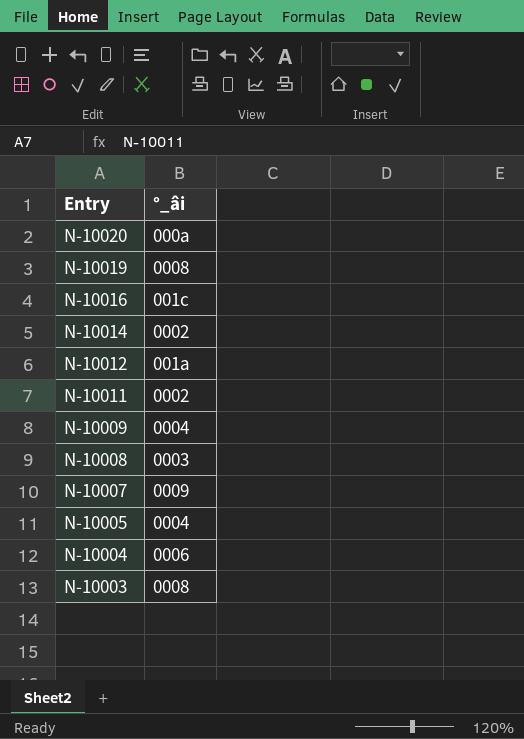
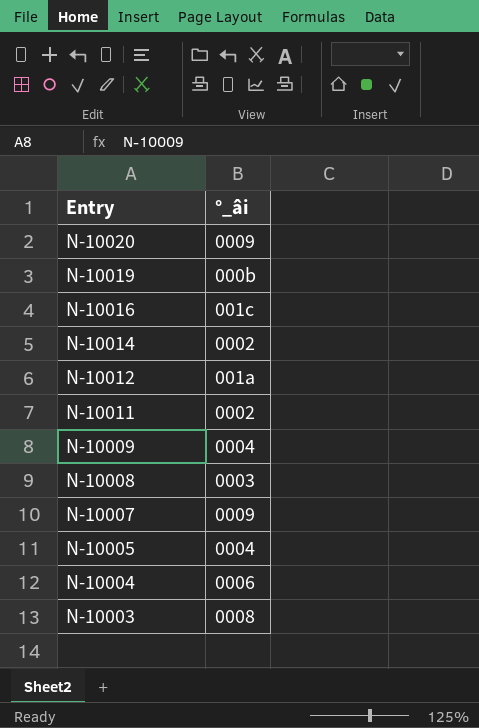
N-10020 | °_âi: 000a -> 0009
N-10019 | °_âi: 0008 -> 000b

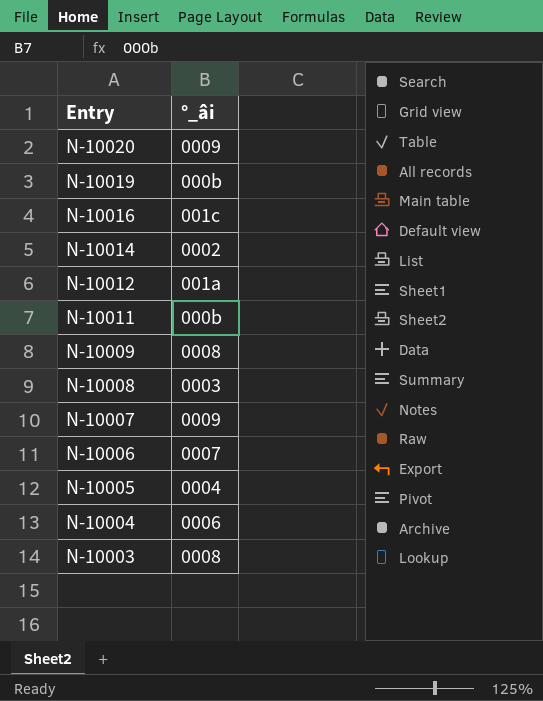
N-10011 | °_âi: 0002 -> 000b
N-10009 | °_âi: 0004 -> 0008
row N-10006: none -> 0007

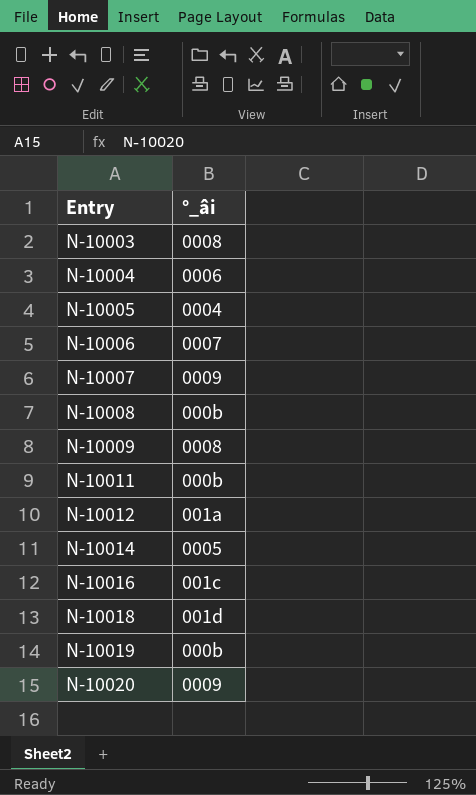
row order: Entry descending -> Entry ascending
N-10008 | °_âi: 0003 -> 000b
N-10014 | °_âi: 0002 -> 0005
row N-10018: none -> 001d

